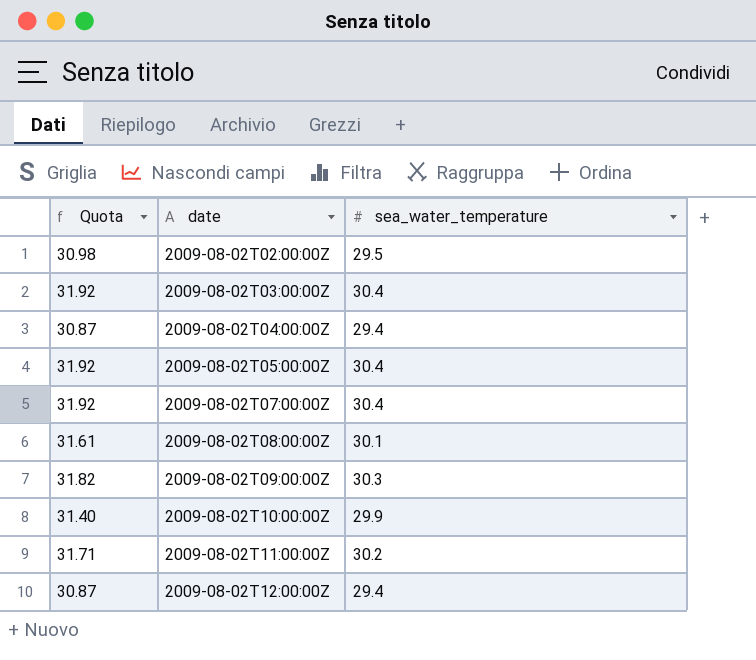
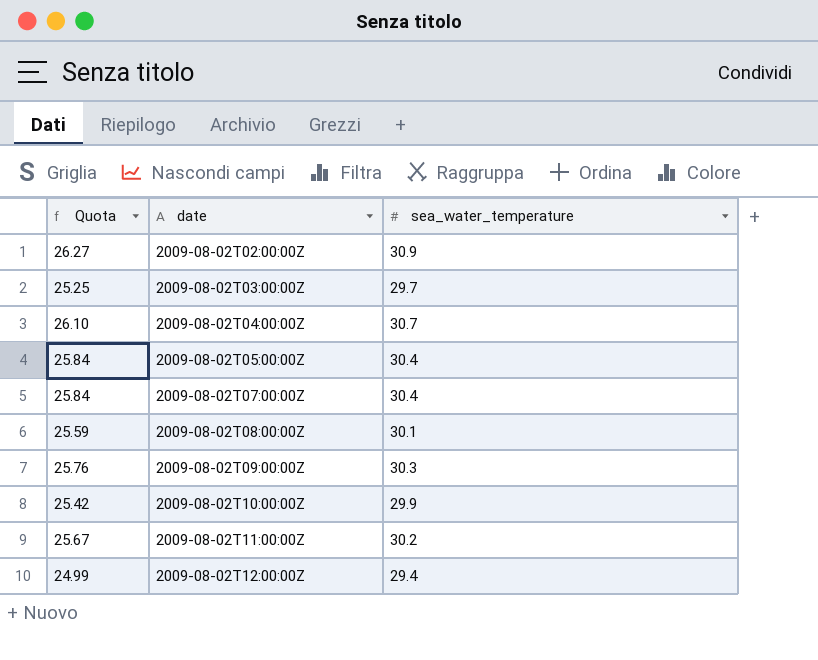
column Quota | formula: [sea_water_temperature] * 1.05 -> [sea_water_temperature] * 0.85
2009-08-02T02:00:00Z | sea_water_temperature: 29.5 -> 30.9
2009-08-02T03:00:00Z | sea_water_temperature: 30.4 -> 29.7
2009-08-02T04:00:00Z | sea_water_temperature: 29.4 -> 30.7

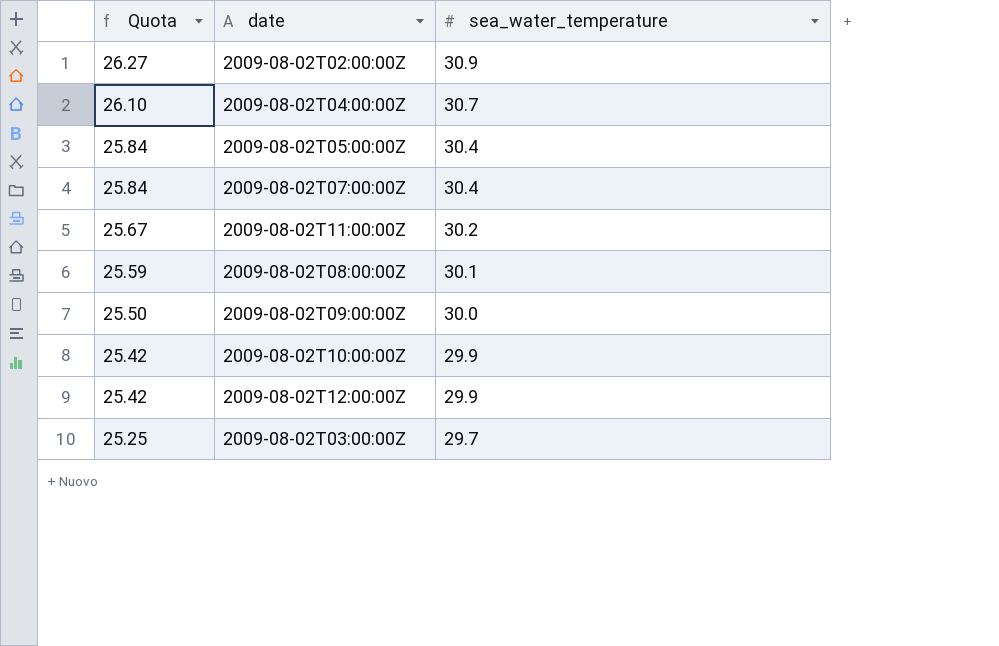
row order: date ascending -> Quota descending
2009-08-02T09:00:00Z | Quota: 25.76 -> 25.50
2009-08-02T09:00:00Z | sea_water_temperature: 30.3 -> 30.0
2009-08-02T12:00:00Z | Quota: 24.99 -> 25.42
2009-08-02T12:00:00Z | sea_water_temperature: 29.4 -> 29.9

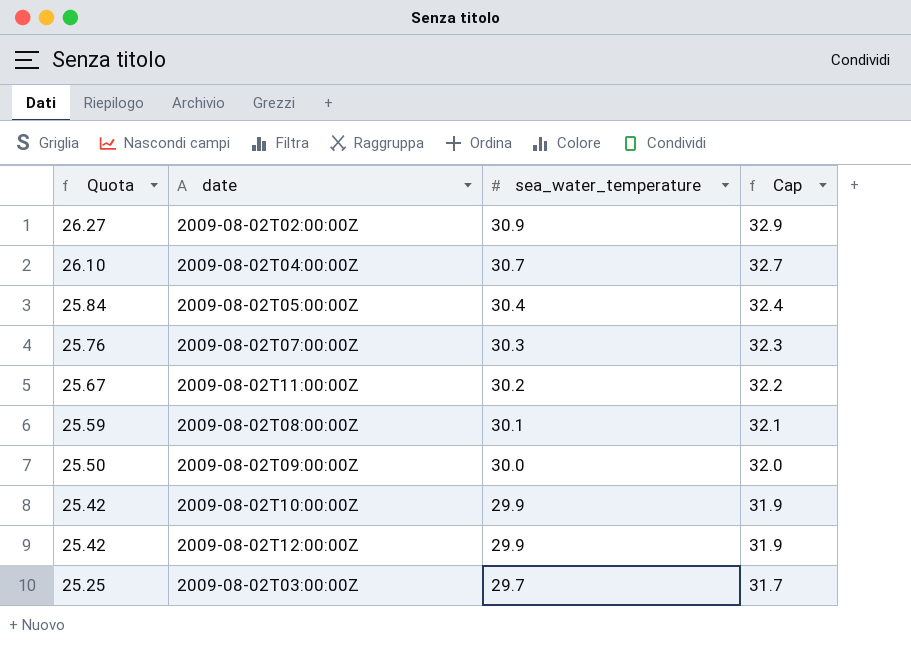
column Cap | formula: none -> [sea_water_temperature] + 2
2009-08-02T07:00:00Z | Quota: 25.84 -> 25.76
2009-08-02T07:00:00Z | sea_water_temperature: 30.4 -> 30.3

